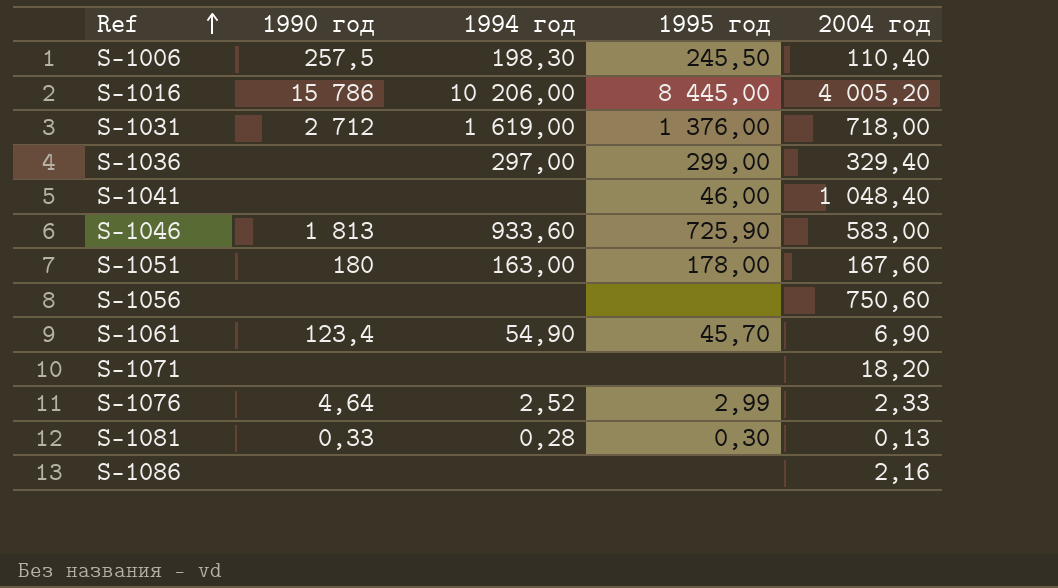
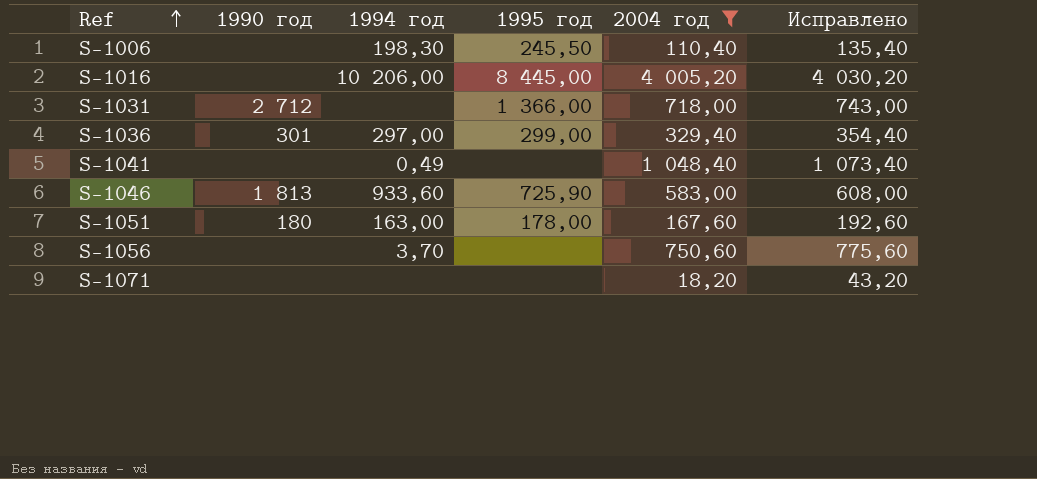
filter: none -> 2004 год >= 18,20
column Исправлено | formula: none -> [2004 год] + 25
S-1006 | 1990 год: 257,5 -> none
S-1016 | 1990 год: 15 786 -> none
S-1031 | 1994 год: 1 619,00 -> none
S-1031 | 1995 год: 1 376,00 -> 1 366,00
S-1036 | 1990 год: none -> 301
S-1041 | 1994 год: none -> 0,49
S-1041 | 1995 год: 46,00 -> none
S-1056 | 1994 год: none -> 3,70

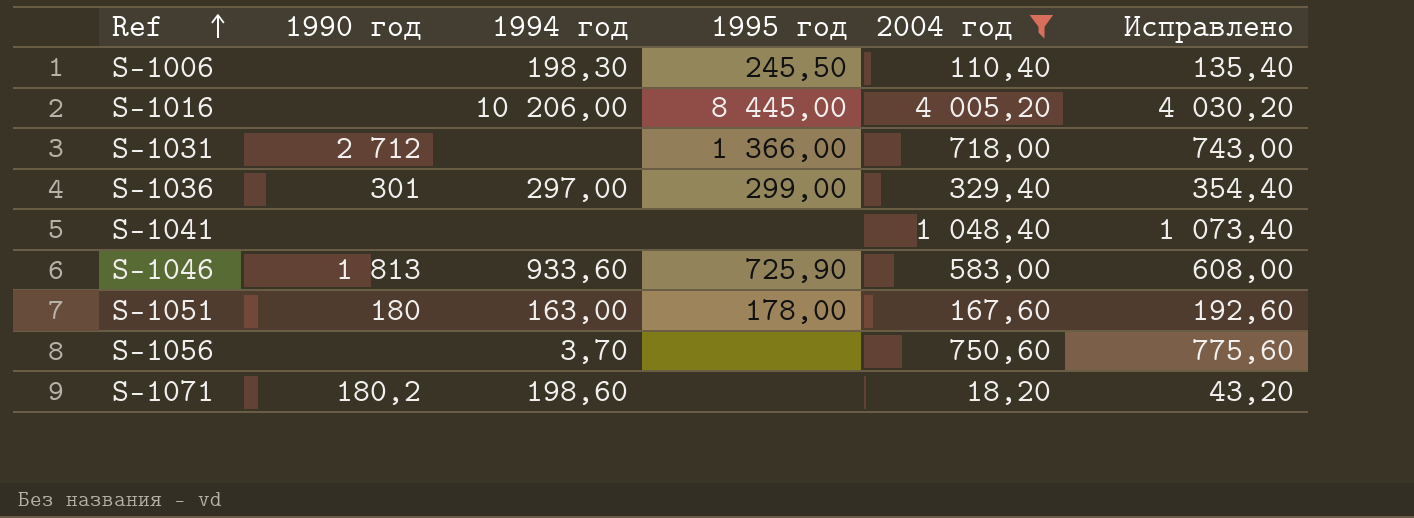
S-1041 | 1994 год: 0,49 -> none
S-1071 | 1990 год: none -> 180,2
S-1071 | 1994 год: none -> 198,60

